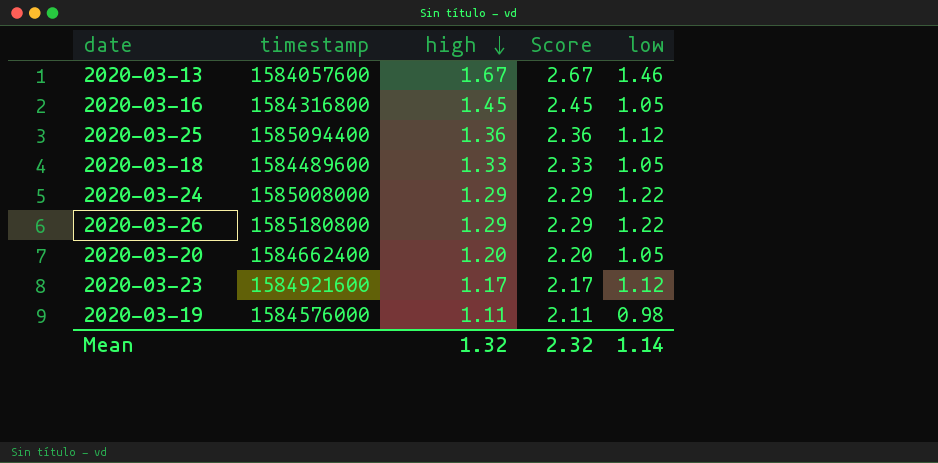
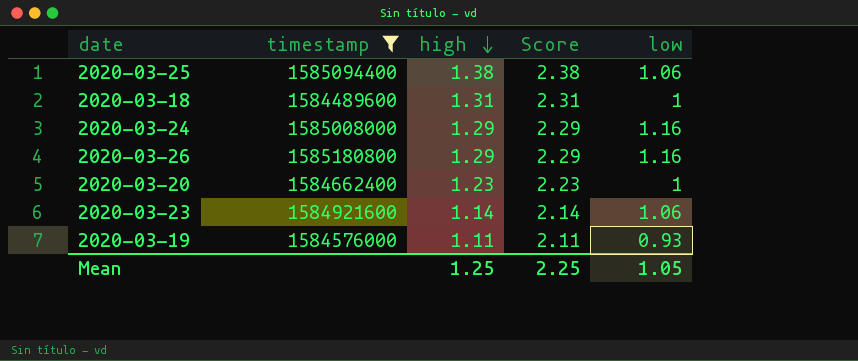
filter: none -> timestamp >= 1584489600
2020-03-25 | high: 1.36 -> 1.38
2020-03-25 | Score: 2.36 -> 2.38
2020-03-25 | low: 1.12 -> 1.06
2020-03-18 | high: 1.33 -> 1.31
2020-03-18 | Score: 2.33 -> 2.31
2020-03-18 | low: 1.05 -> 1
2020-03-24 | low: 1.22 -> 1.16
2020-03-26 | low: 1.22 -> 1.16
2020-03-20 | high: 1.20 -> 1.23
2020-03-20 | Score: 2.20 -> 2.23
2020-03-20 | low: 1.05 -> 1
2020-03-23 | high: 1.17 -> 1.14
2020-03-23 | Score: 2.17 -> 2.14
2020-03-23 | low: 1.12 -> 1.06
2020-03-19 | low: 0.98 -> 0.93
Mean | high: 1.32 -> 1.25
Mean | Score: 2.32 -> 2.25
Mean | low: 1.14 -> 1.05

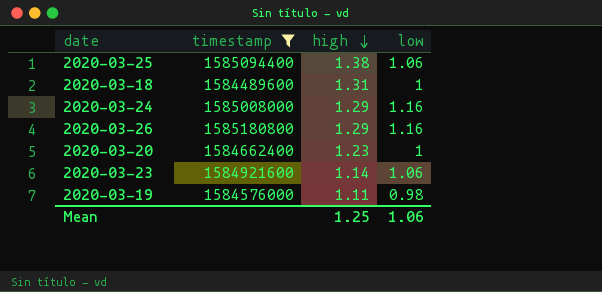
column Score | formula: [high] + 1 -> none
2020-03-19 | low: 0.93 -> 0.98
Mean | low: 1.05 -> 1.06

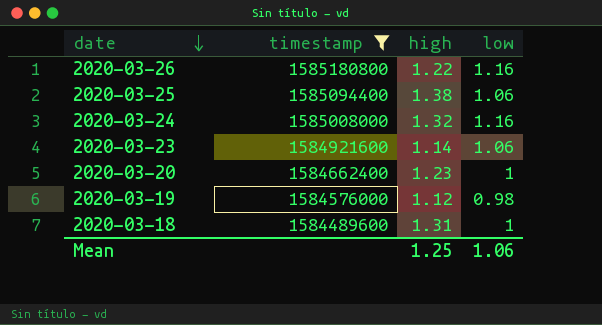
row order: high descending -> date descending
2020-03-26 | high: 1.29 -> 1.22
2020-03-24 | high: 1.29 -> 1.32
2020-03-19 | high: 1.11 -> 1.12

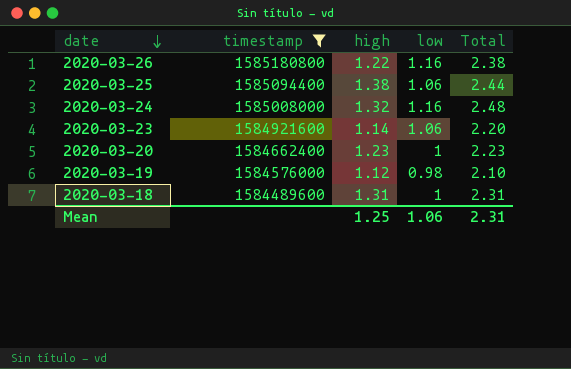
column Total | formula: none -> [high] + [low]

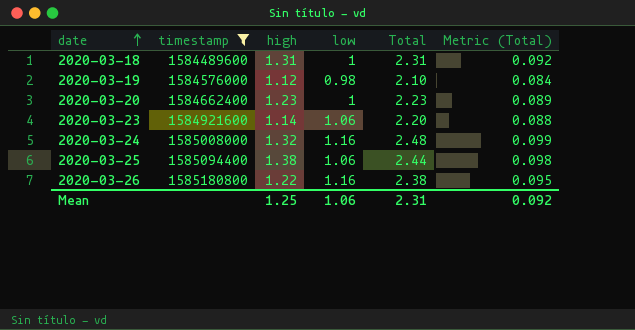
row order: date descending -> date ascending
column Metric (Total) | formula: none -> [Total] * 0.04

